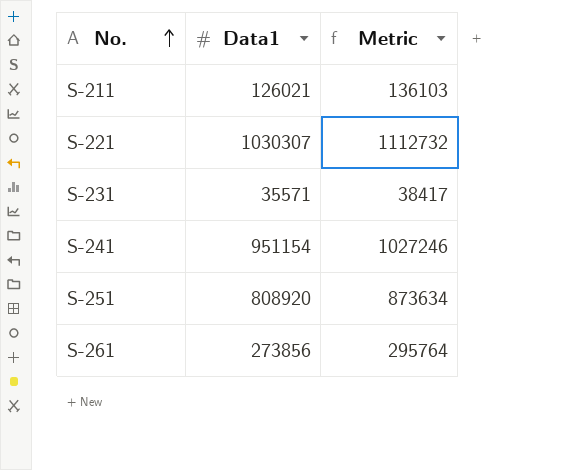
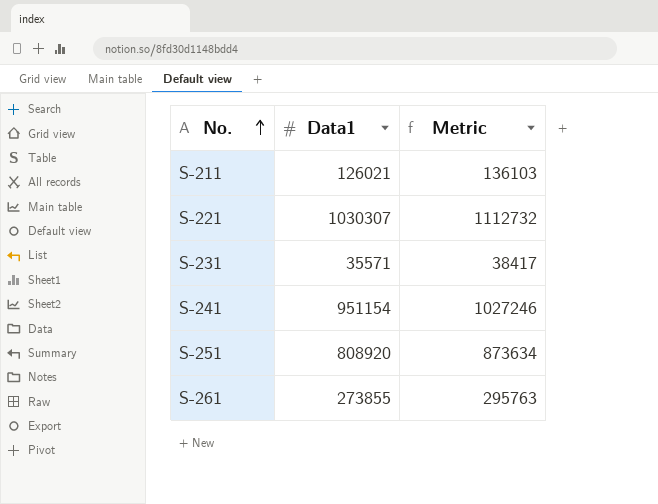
S-261 | Data1: 273856 -> 273855
S-261 | Metric: 295764 -> 295763

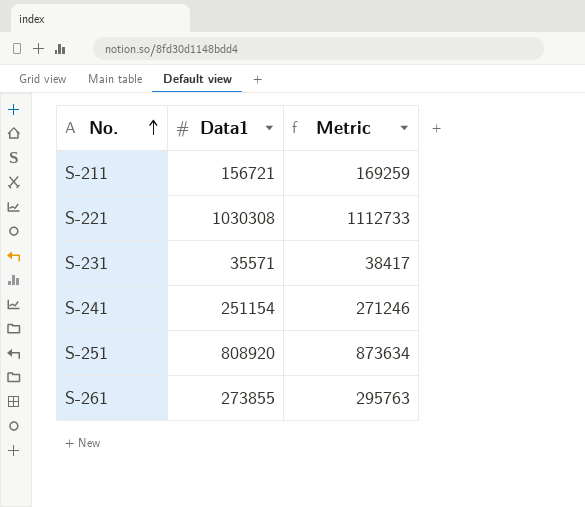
S-211 | Data1: 126021 -> 156721
S-211 | Metric: 136103 -> 169259
S-221 | Data1: 1030307 -> 1030308
S-221 | Metric: 1112732 -> 1112733
S-241 | Data1: 951154 -> 251154
S-241 | Metric: 1027246 -> 271246

